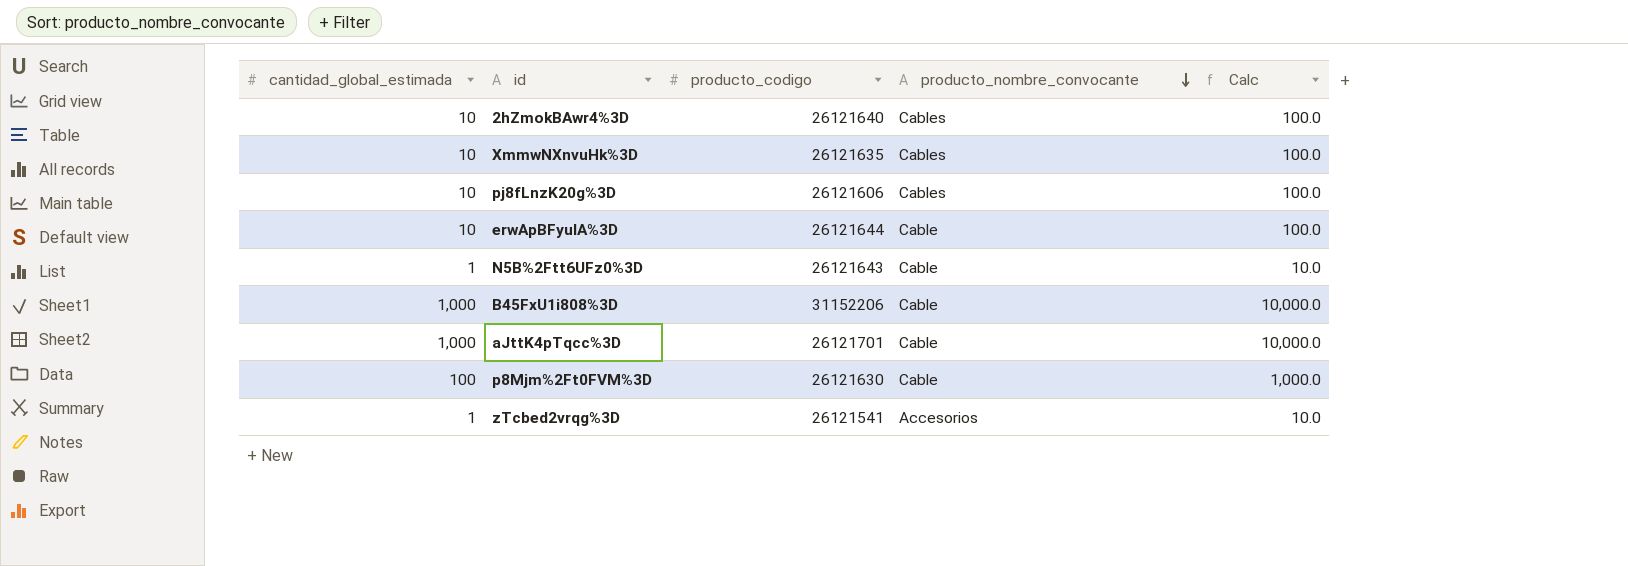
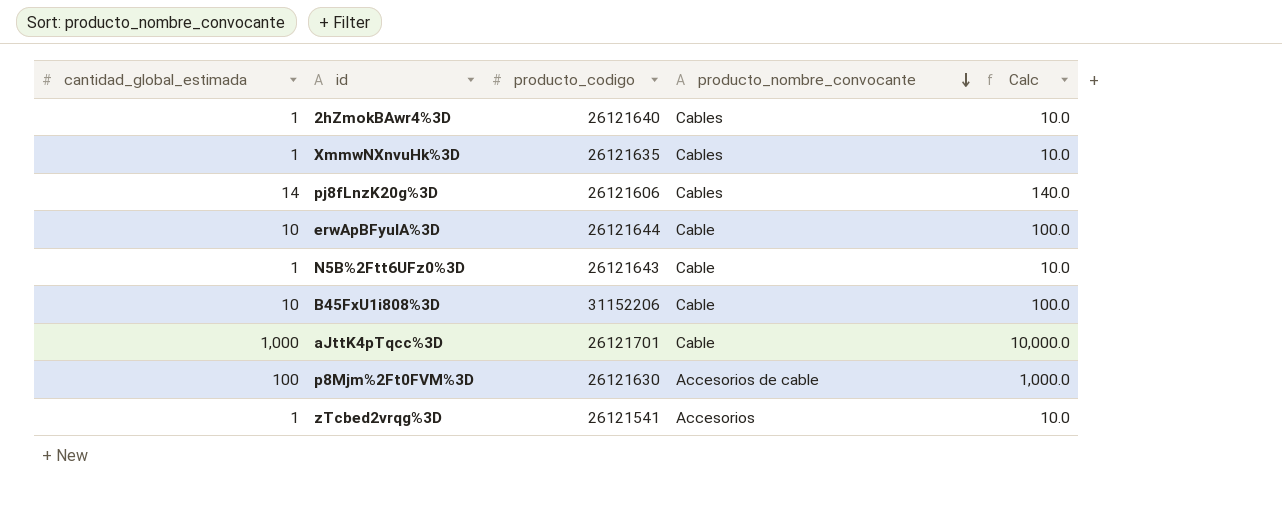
2hZmokBAwr4%3D | cantidad_global_estimada: 10 -> 1
2hZmokBAwr4%3D | Calc: 100.0 -> 10.0
XmmwNXnvuHk%3D | cantidad_global_estimada: 10 -> 1
XmmwNXnvuHk%3D | Calc: 100.0 -> 10.0
pj8fLnzK20g%3D | cantidad_global_estimada: 10 -> 14
pj8fLnzK20g%3D | Calc: 100.0 -> 140.0
B45FxU1i808%3D | cantidad_global_estimada: 1,000 -> 10
B45FxU1i808%3D | Calc: 10,000.0 -> 100.0
p8Mjm%2Ft0FVM%3D | producto_nombre_convocante: Cable -> Accesorios de cable

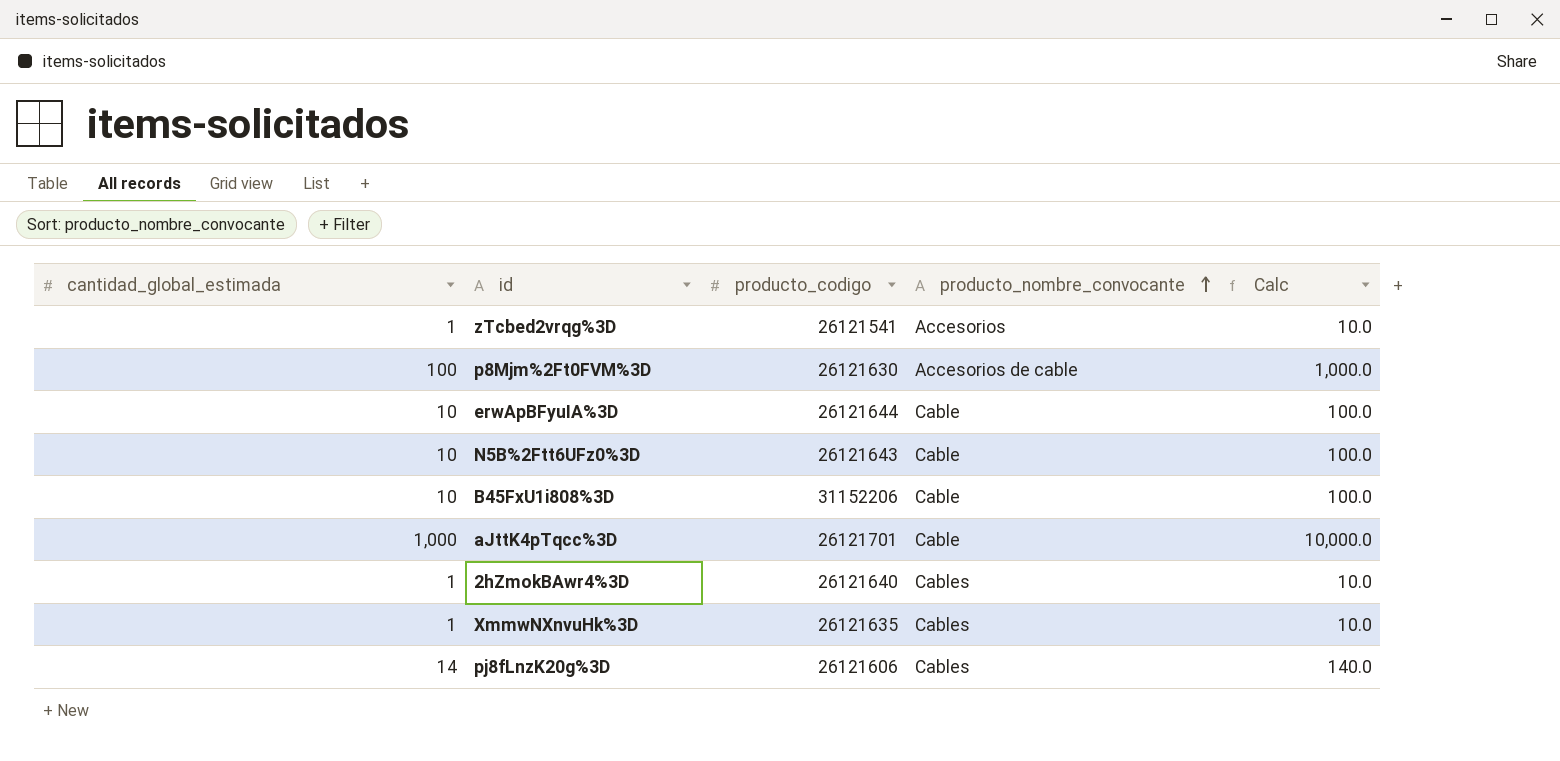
row order: producto_nombre_convocante descending -> producto_nombre_convocante ascending
N5B%2Ftt6UFz0%3D | cantidad_global_estimada: 1 -> 10
N5B%2Ftt6UFz0%3D | Calc: 10.0 -> 100.0

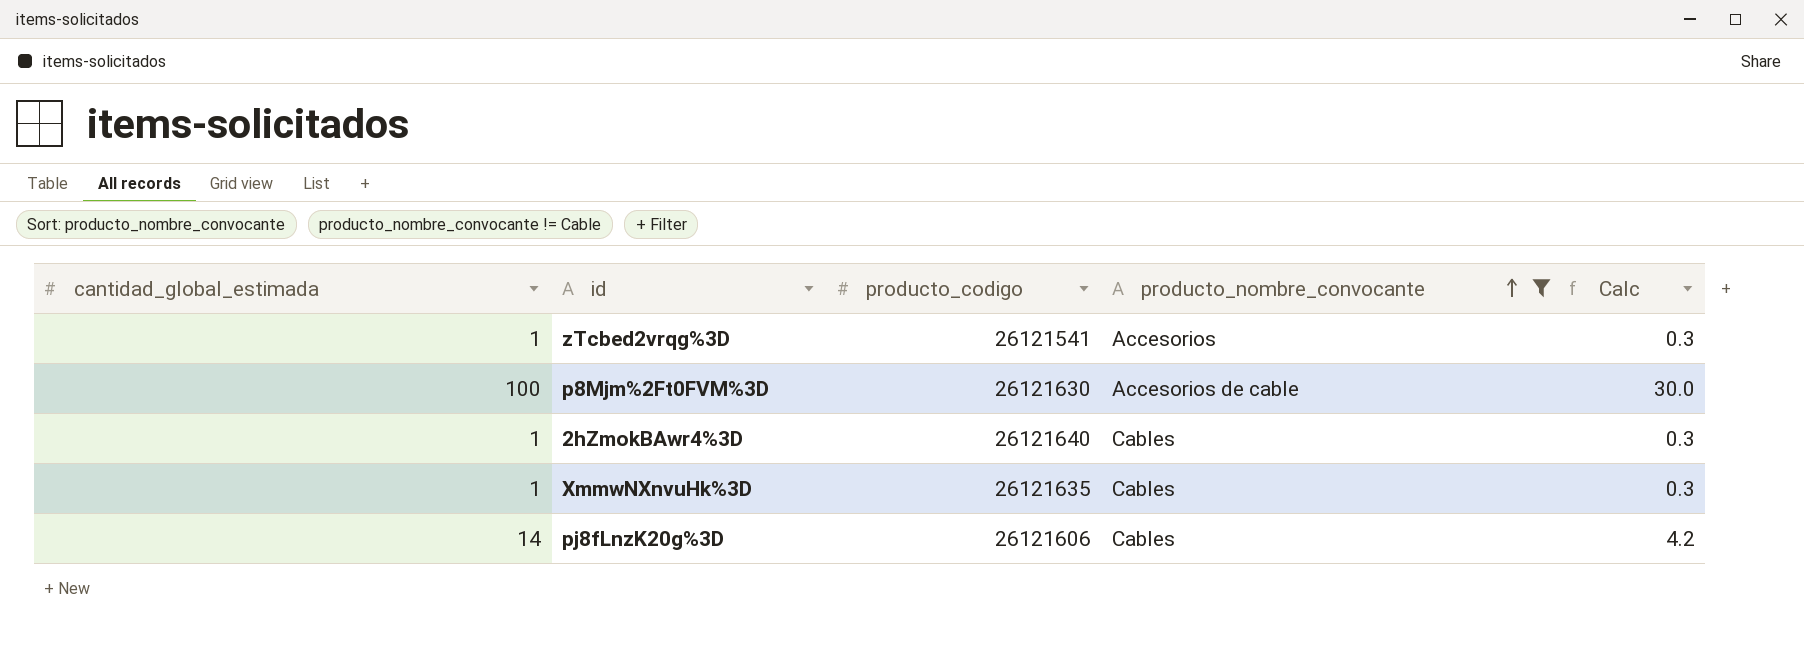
filter: none -> producto_nombre_convocante != Cable
column Calc | formula: [cantidad_global_estimada] * 10 -> [cantidad_global_estimada] * 0.3

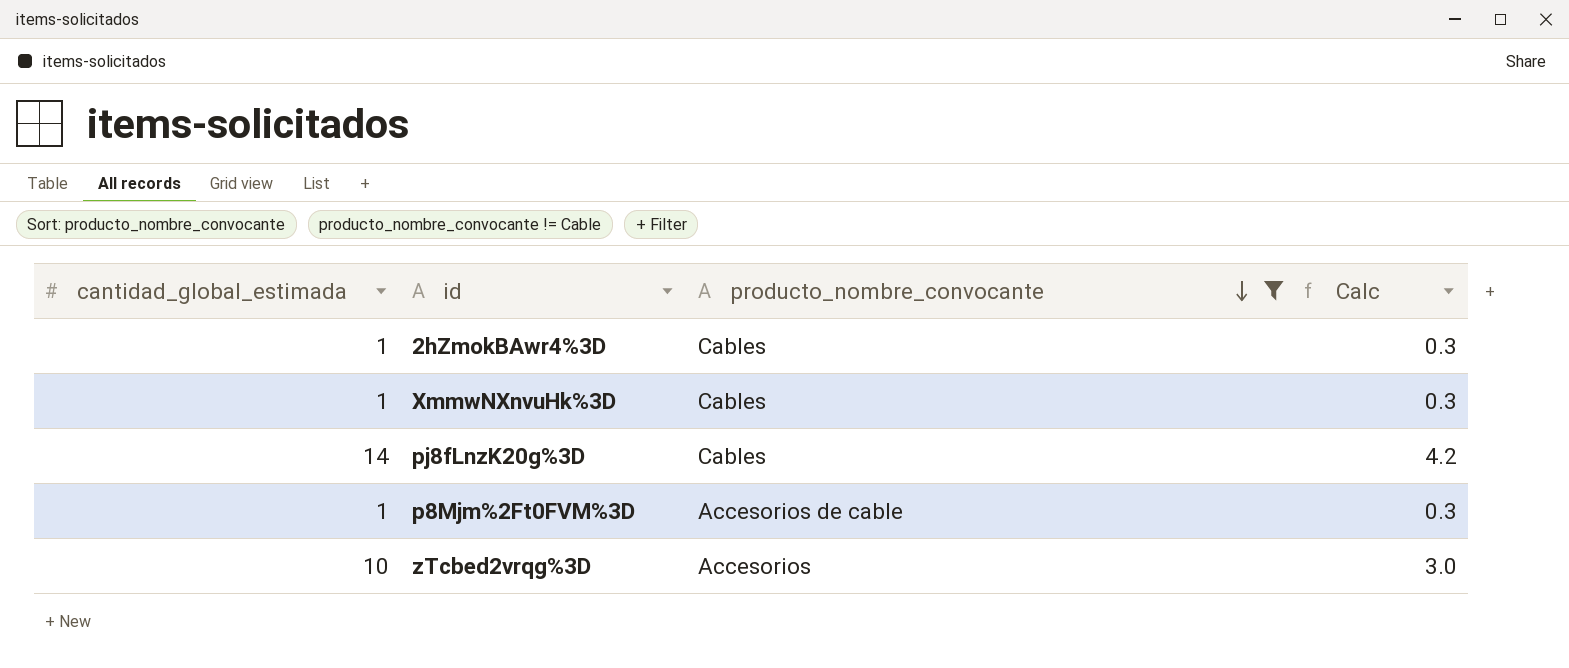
row order: producto_nombre_convocante ascending -> producto_nombre_convocante descending
column producto_codigo | position: 3 -> none
p8Mjm%2Ft0FVM%3D | cantidad_global_estimada: 100 -> 1
p8Mjm%2Ft0FVM%3D | Calc: 30.0 -> 0.3
zTcbed2vrqg%3D | cantidad_global_estimada: 1 -> 10
zTcbed2vrqg%3D | Calc: 0.3 -> 3.0

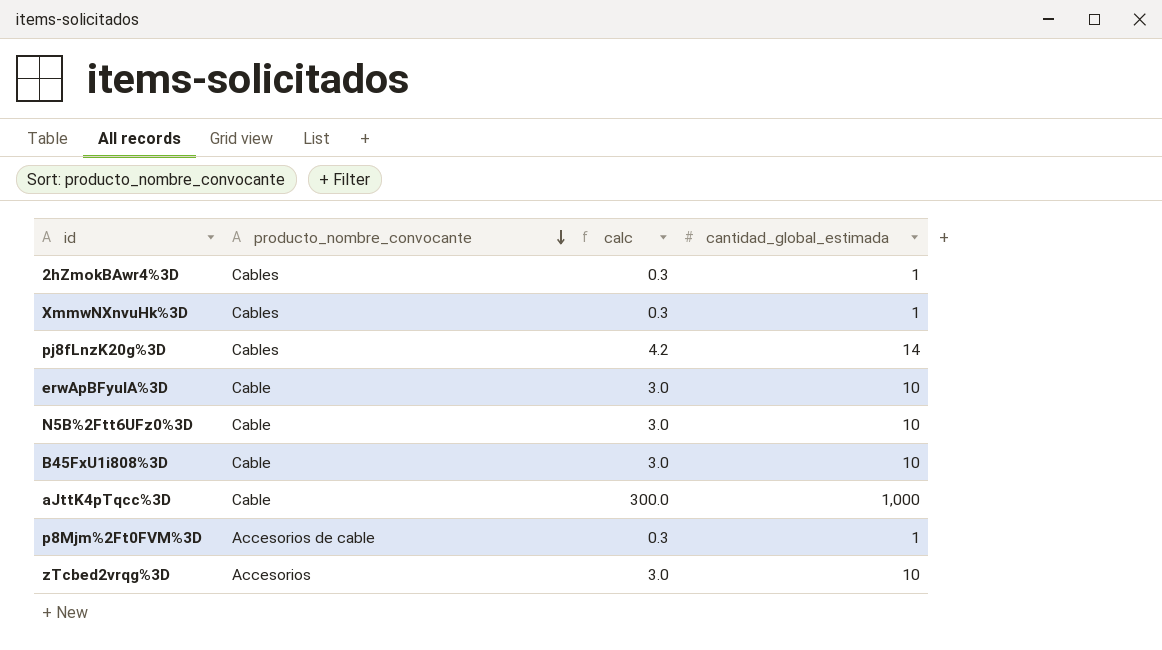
filter: producto_nombre_convocante != Cable -> none
column name: Calc -> calc
column cantidad_global_estimada | position: 1 -> 4

